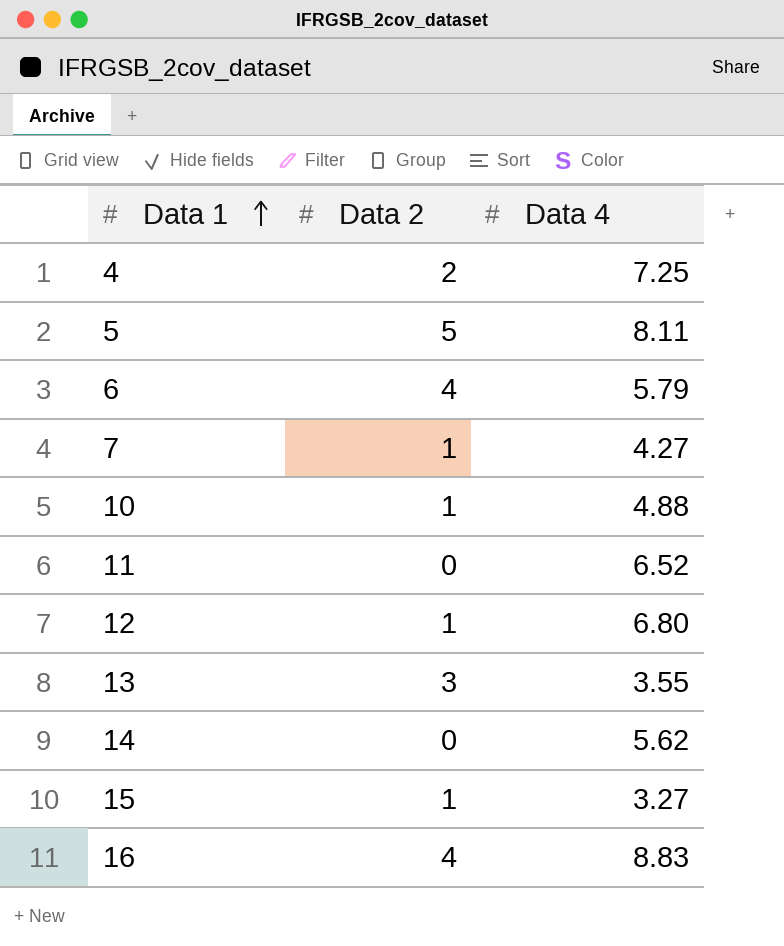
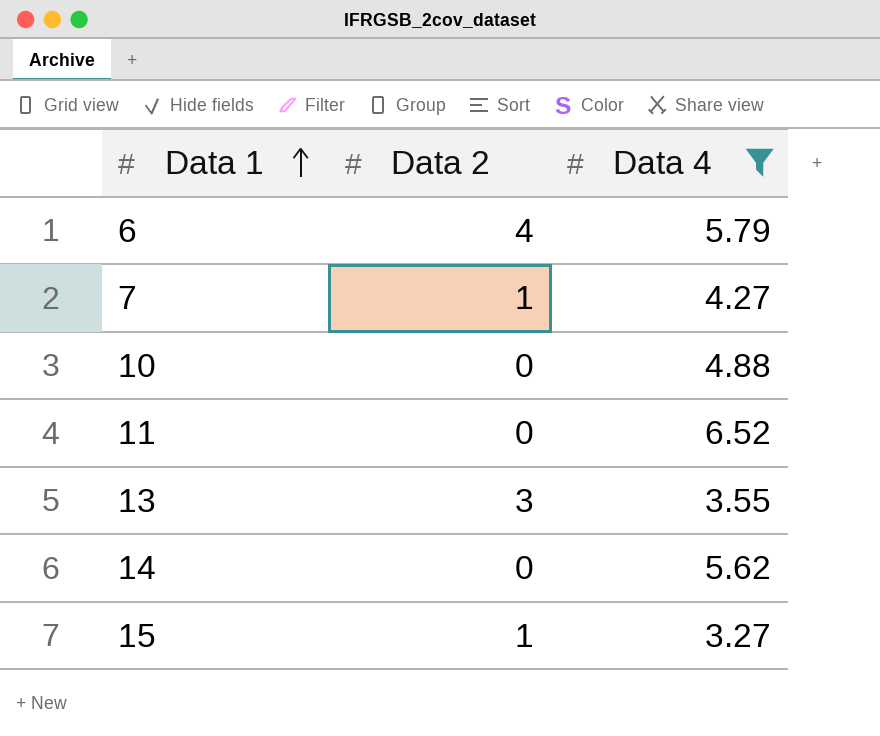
filter: none -> Data 4 <= 6.52
10 | Data 2: 1 -> 0

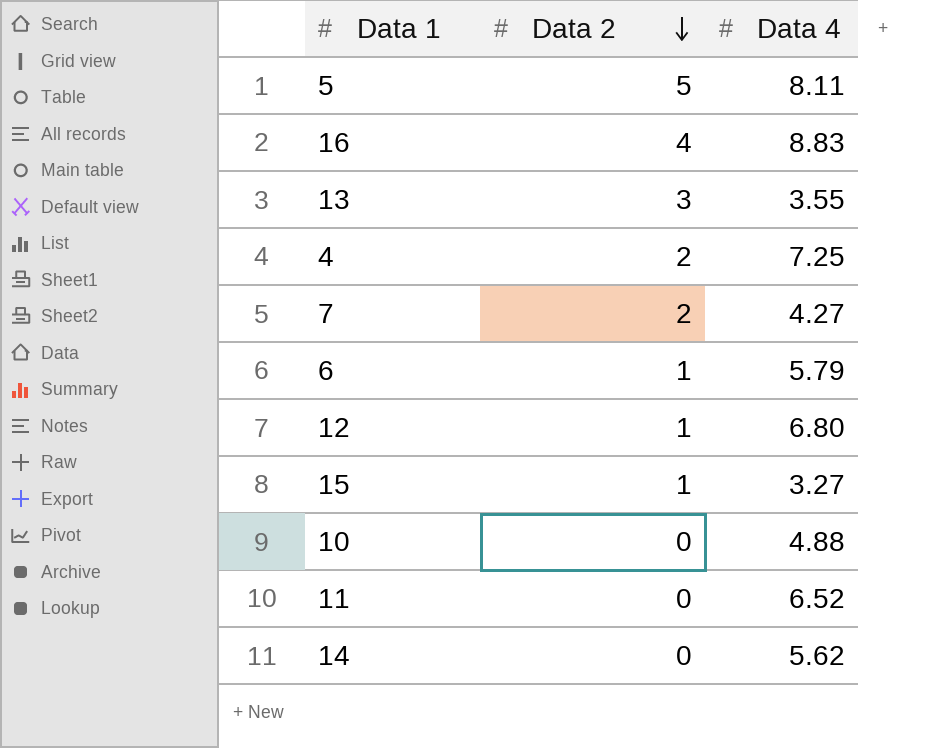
filter: Data 4 <= 6.52 -> none
row order: Data 1 ascending -> Data 2 descending
7 | Data 2: 1 -> 2
6 | Data 2: 4 -> 1

